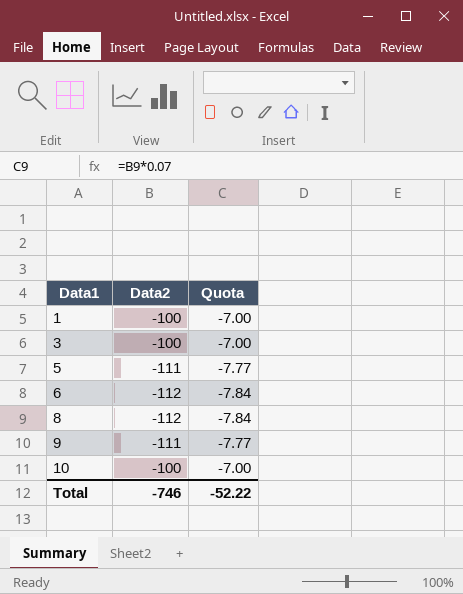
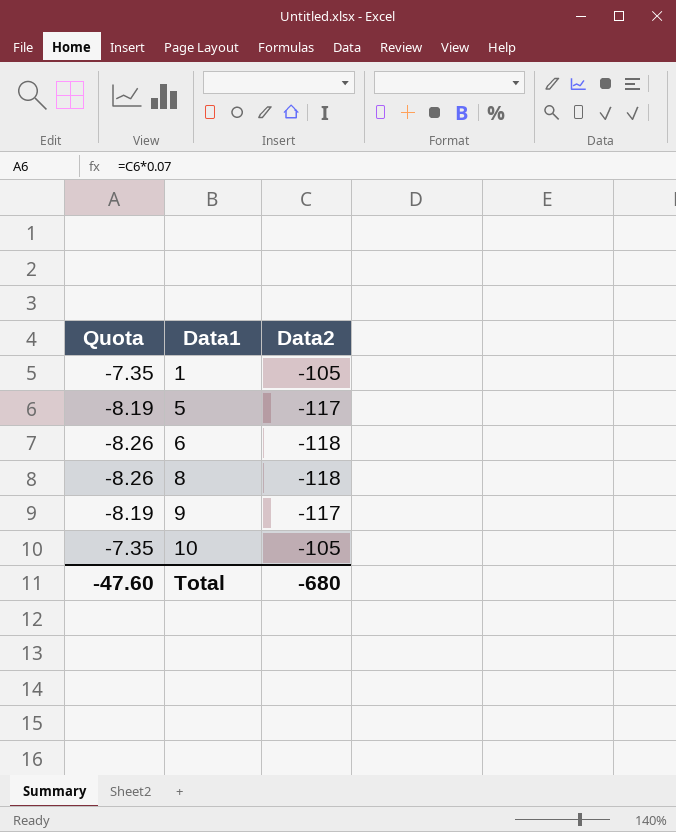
column Quota | position: 3 -> 1
row 3: -100 | -7.00 -> none
1 | Quota: -7.00 -> -7.35
1 | Data2: -100 -> -105
5 | Quota: -7.77 -> -8.19
5 | Data2: -111 -> -117
6 | Quota: -7.84 -> -8.26
6 | Data2: -112 -> -118
8 | Quota: -7.84 -> -8.26
8 | Data2: -112 -> -118
9 | Quota: -7.77 -> -8.19
9 | Data2: -111 -> -117
10 | Quota: -7.00 -> -7.35
10 | Data2: -100 -> -105
Total | Quota: -52.22 -> -47.60
Total | Data2: -746 -> -680

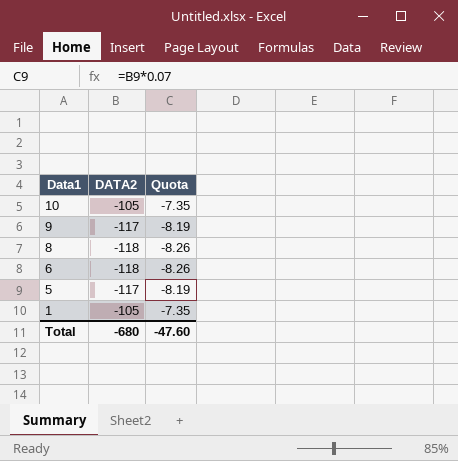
row order: Data1 ascending -> Data1 descending
column name: Data2 -> DATA2
column Quota | position: 1 -> 3

